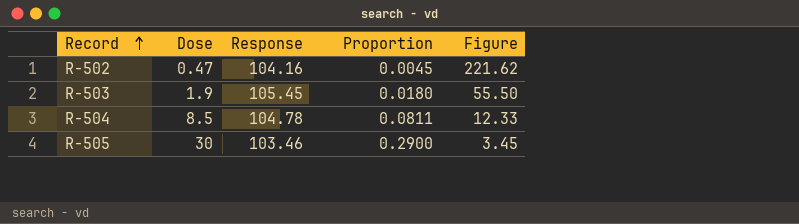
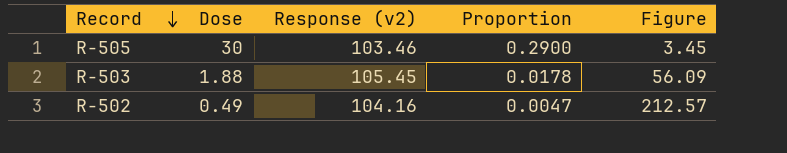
row order: Record ascending -> Record descending
column name: Response -> Response (v2)
row R-504: 8.5 | 104.78 | 0.0811 | 12.33 -> none
R-503 | Dose: 1.9 -> 1.88
R-503 | Proportion: 0.0180 -> 0.0178
R-503 | Figure: 55.50 -> 56.09
R-502 | Dose: 0.47 -> 0.49
R-502 | Proportion: 0.0045 -> 0.0047
R-502 | Figure: 221.62 -> 212.57

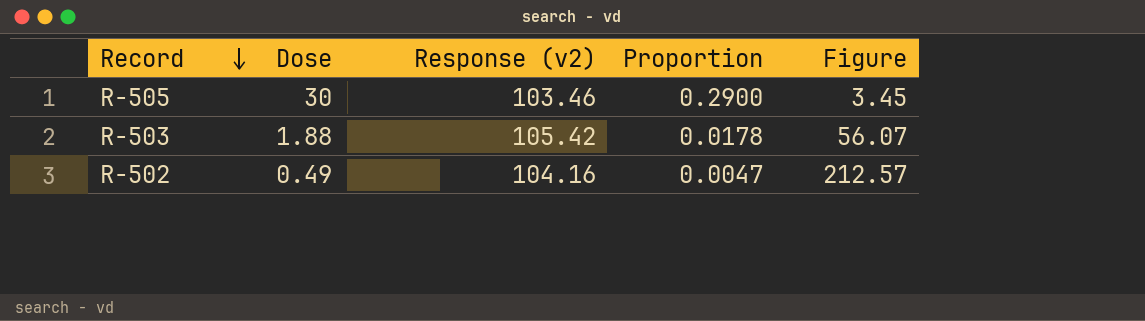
R-503 | Response (v2): 105.45 -> 105.42
R-503 | Figure: 56.09 -> 56.07

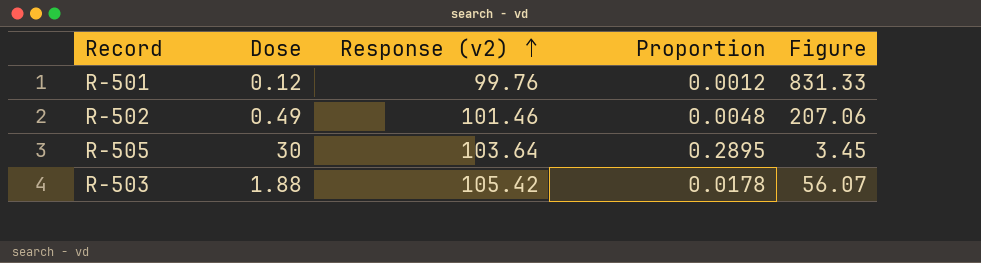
row order: Record descending -> Response (v2) ascending
row R-501: none -> 0.12 | 99.76 | 0.0012 | 831.33
R-502 | Response (v2): 104.16 -> 101.46
R-502 | Proportion: 0.0047 -> 0.0048
R-502 | Figure: 212.57 -> 207.06
R-505 | Response (v2): 103.46 -> 103.64
R-505 | Proportion: 0.2900 -> 0.2895

